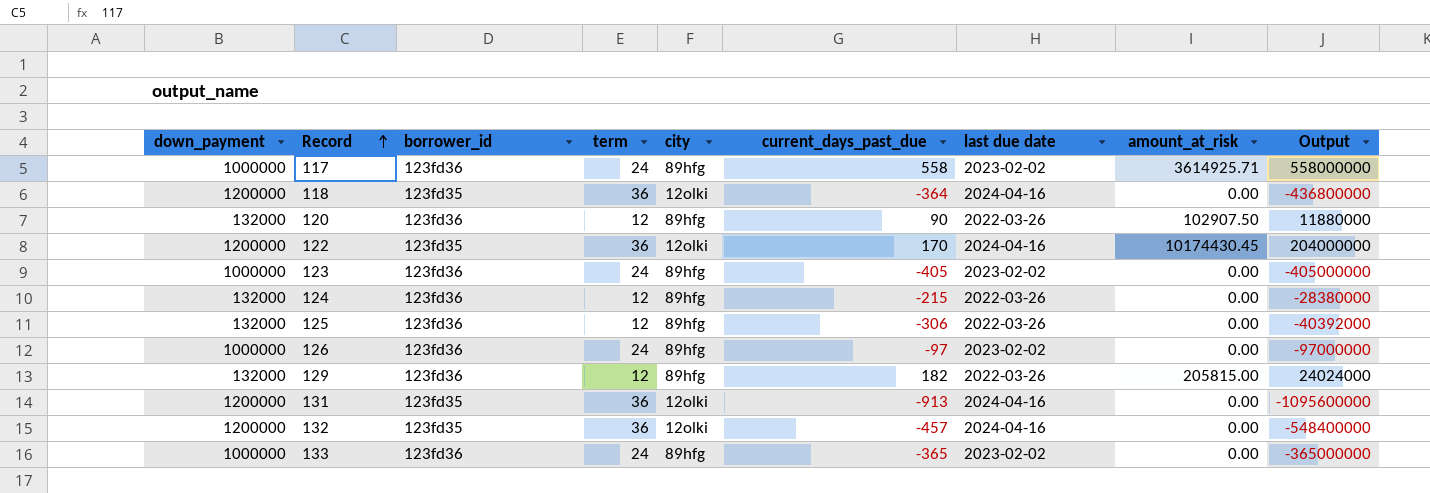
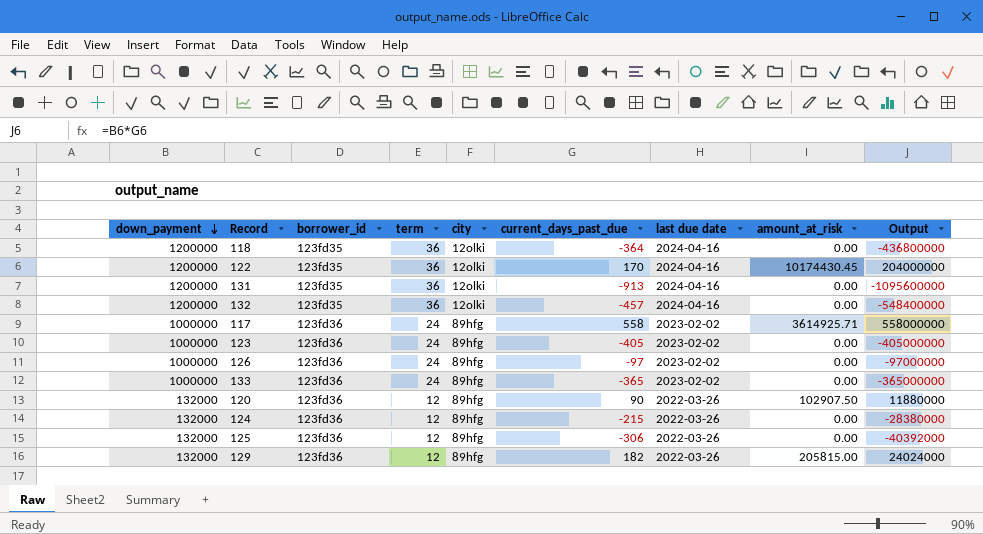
row order: Record ascending -> down_payment descending

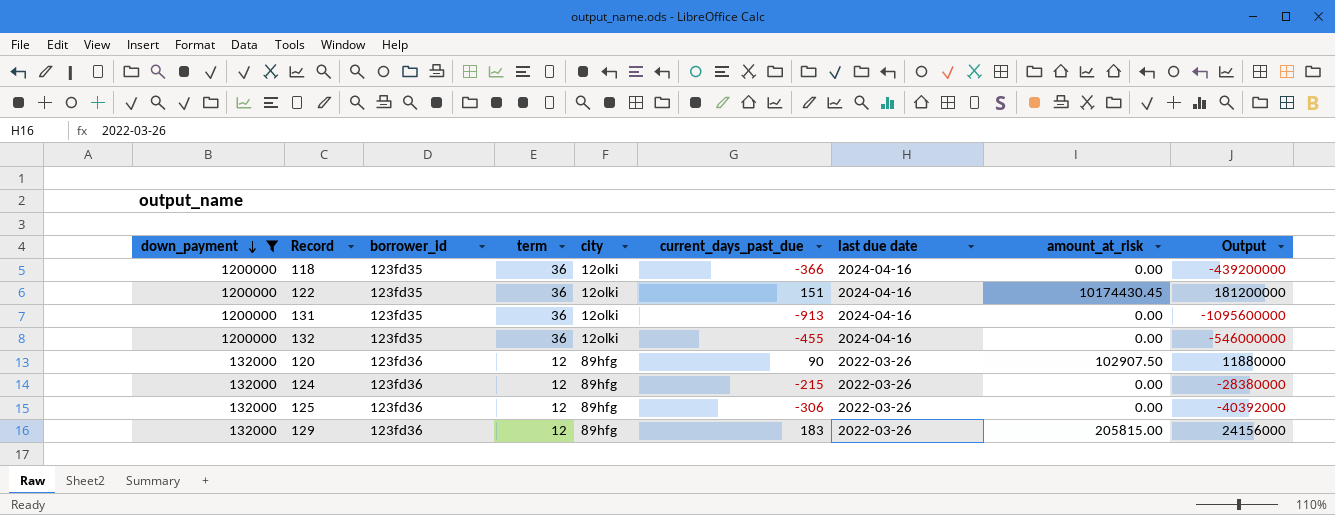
filter: none -> down_payment != 1000000
118 | current_days_past_due: -364 -> -366
118 | Output: -436800000 -> -439200000
122 | current_days_past_due: 170 -> 151
122 | Output: 204000000 -> 181200000
132 | current_days_past_due: -457 -> -455
132 | Output: -548400000 -> -546000000
129 | current_days_past_due: 182 -> 183
129 | Output: 24024000 -> 24156000

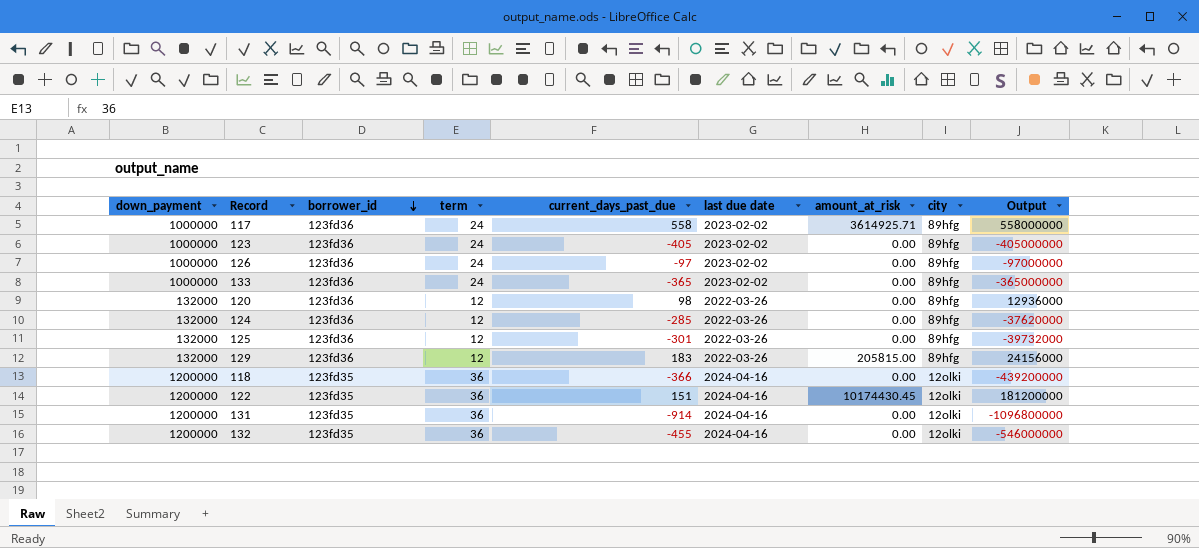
filter: down_payment != 1000000 -> none
row order: down_payment descending -> borrower_id descending
column city | position: 5 -> 8
120 | current_days_past_due: 90 -> 98
120 | amount_at_risk: 102907.50 -> 0.00
120 | Output: 11880000 -> 12936000
124 | current_days_past_due: -215 -> -285
124 | Output: -28380000 -> -37620000
125 | current_days_past_due: -306 -> -301
125 | Output: -40392000 -> -39732000
131 | current_days_past_due: -913 -> -914
131 | Output: -1095600000 -> -1096800000

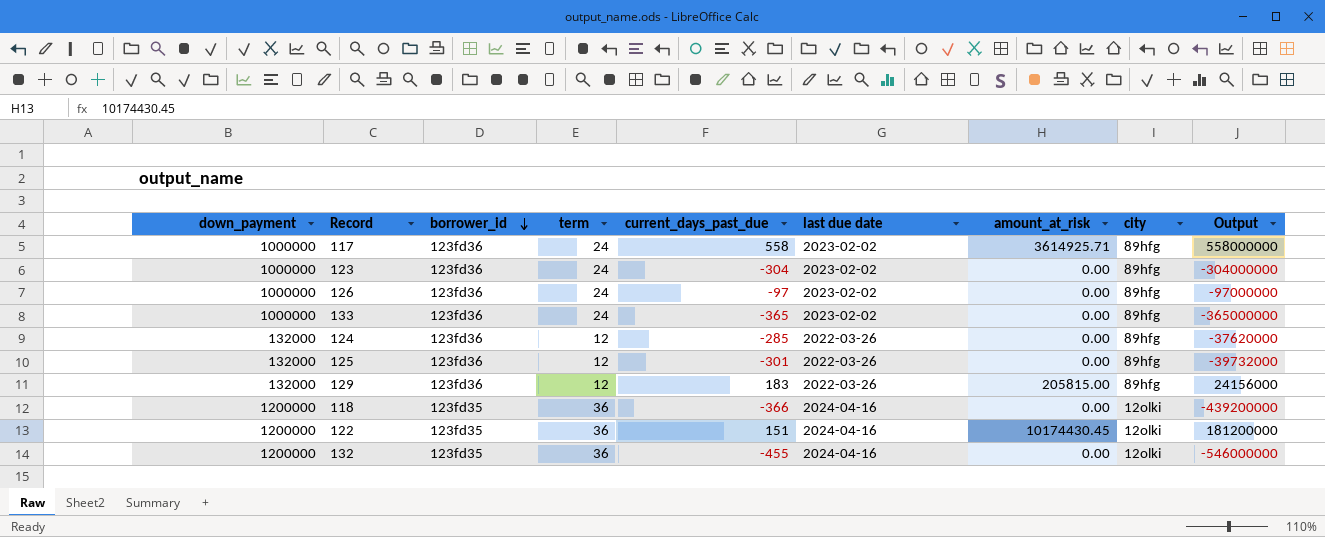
row 120: 132000 | 123fd36 | 12 | 98 | 2022-03-26 | 0.00 | 89hfg | 12936000 -> none
row 131: 1200000 | 123fd35 | 36 | -914 | 2024-04-16 | 0.00 | 12olki | -1096800000 -> none
123 | current_days_past_due: -405 -> -304
123 | Output: -405000000 -> -304000000

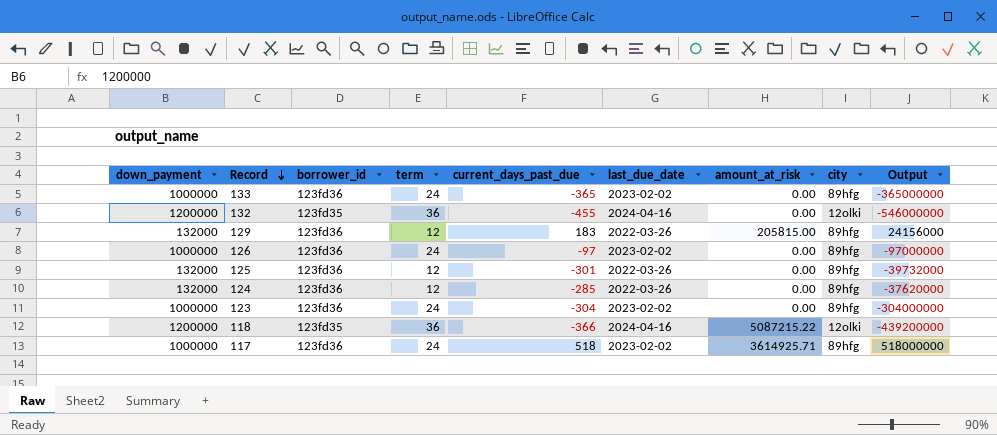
row order: borrower_id descending -> Record descending
column name: last due date -> last_due_date
row 122: 1200000 | 123fd35 | 36 | 151 | 2024-04-16 | 10174430.45 | 12olki | 181200000 -> none
118 | amount_at_risk: 0.00 -> 5087215.22
117 | current_days_past_due: 558 -> 518
117 | Output: 558000000 -> 518000000

